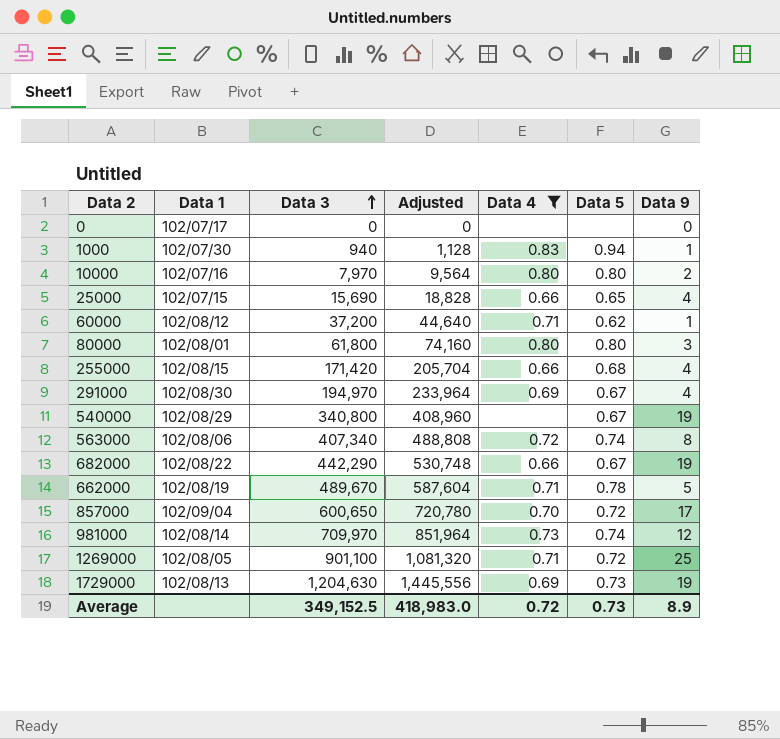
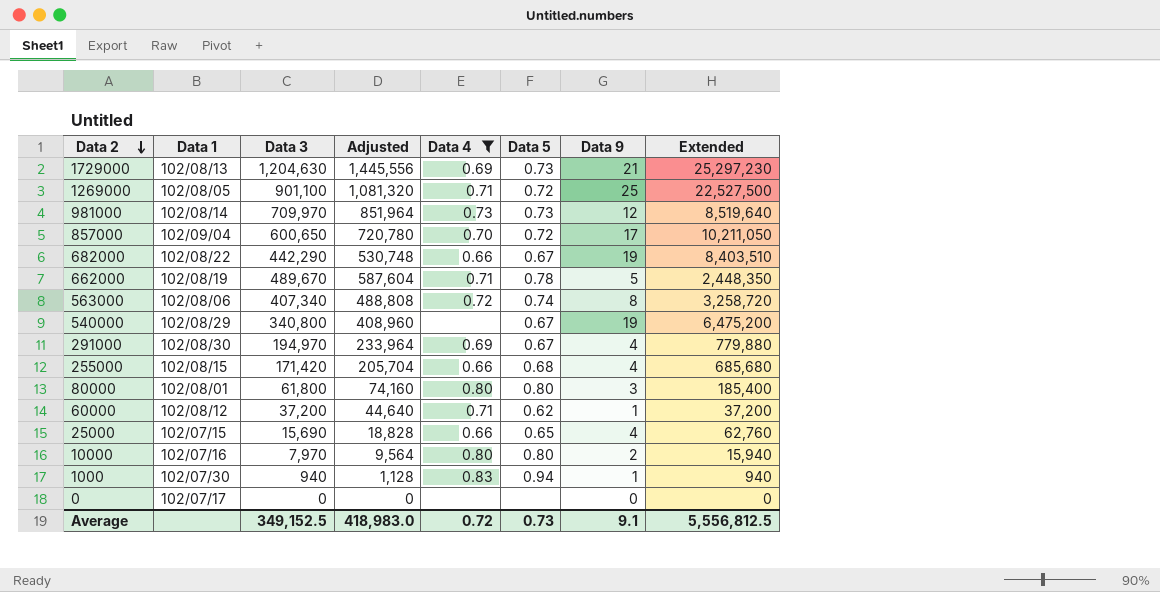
row order: Data 3 ascending -> Data 2 descending
column Extended | formula: none -> [Data 3] * [Data 9]
1729000 | Data 9: 19 -> 21
981000 | Data 5: 0.74 -> 0.73
Average | Data 9: 8.9 -> 9.1

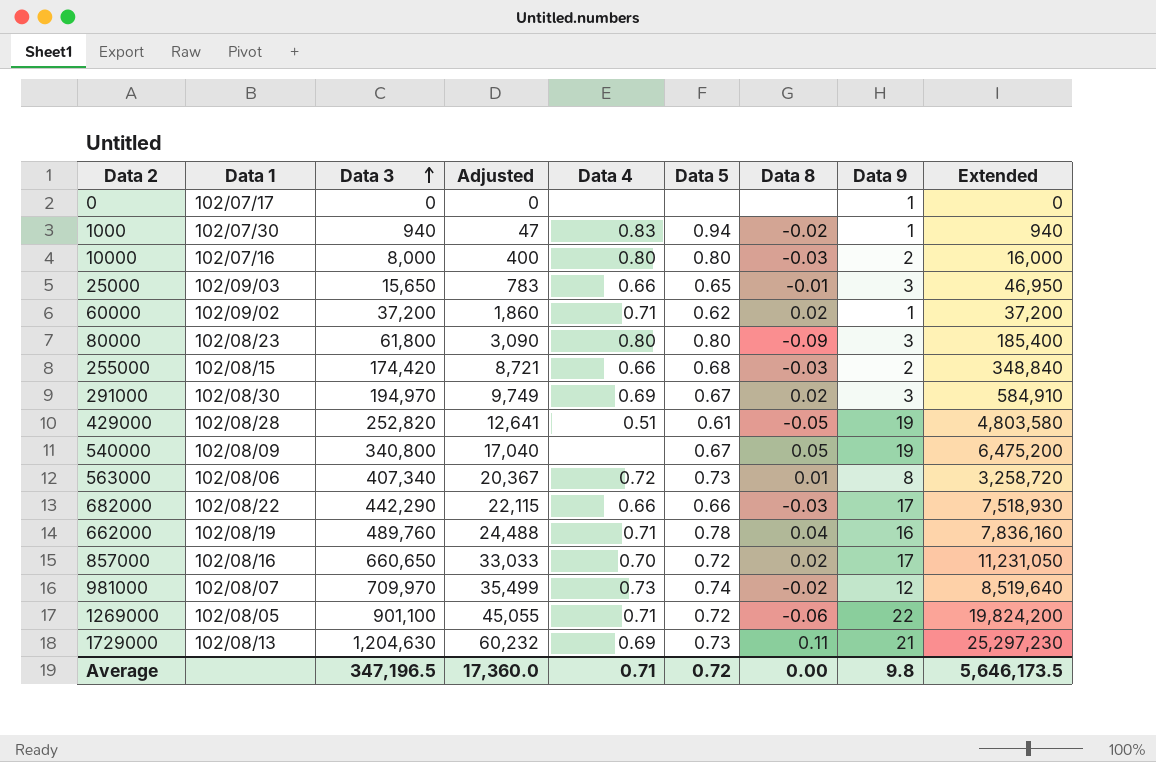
filter: Data 4 != 0.51 -> none
row order: Data 2 descending -> Data 3 ascending
column Adjusted | formula: [Data 3] * 1.2 -> [Data 3] * 0.05
column Data 8 | position: none -> 7
0 | Data 9: 0 -> 1
10000 | Data 3: 7,970 -> 8,000
10000 | Extended: 15,940 -> 16,000
25000 | Data 1: 102/07/15 -> 102/09/03
25000 | Data 3: 15,690 -> 15,650
25000 | Data 9: 4 -> 3
25000 | Extended: 62,760 -> 46,950
60000 | Data 1: 102/08/12 -> 102/09/02
80000 | Data 1: 102/08/01 -> 102/08/23
255000 | Data 3: 171,420 -> 174,420
255000 | Data 9: 4 -> 2
255000 | Extended: 685,680 -> 348,840
291000 | Data 9: 4 -> 3
291000 | Extended: 779,880 -> 584,910
540000 | Data 1: 102/08/29 -> 102/08/09
563000 | Data 5: 0.74 -> 0.73
682000 | Data 5: 0.67 -> 0.66
682000 | Data 9: 19 -> 17
682000 | Extended: 8,403,510 -> 7,518,930
662000 | Data 3: 489,670 -> 489,760
662000 | Data 9: 5 -> 16
662000 | Extended: 2,448,350 -> 7,836,160
857000 | Data 1: 102/09/04 -> 102/08/16
857000 | Data 3: 600,650 -> 660,650
857000 | Extended: 10,211,050 -> 11,231,050
981000 | Data 1: 102/08/14 -> 102/08/07
981000 | Data 5: 0.73 -> 0.74
1269000 | Data 9: 25 -> 22
1269000 | Extended: 22,527,500 -> 19,824,200
Average | Data 3: 349,152.5 -> 347,196.5
Average | Adjusted: 418,983.0 -> 17,360.0
Average | Data 4: 0.72 -> 0.71
Average | Data 5: 0.73 -> 0.72
Average | Data 9: 9.1 -> 9.8
Average | Extended: 5,556,812.5 -> 5,646,173.5

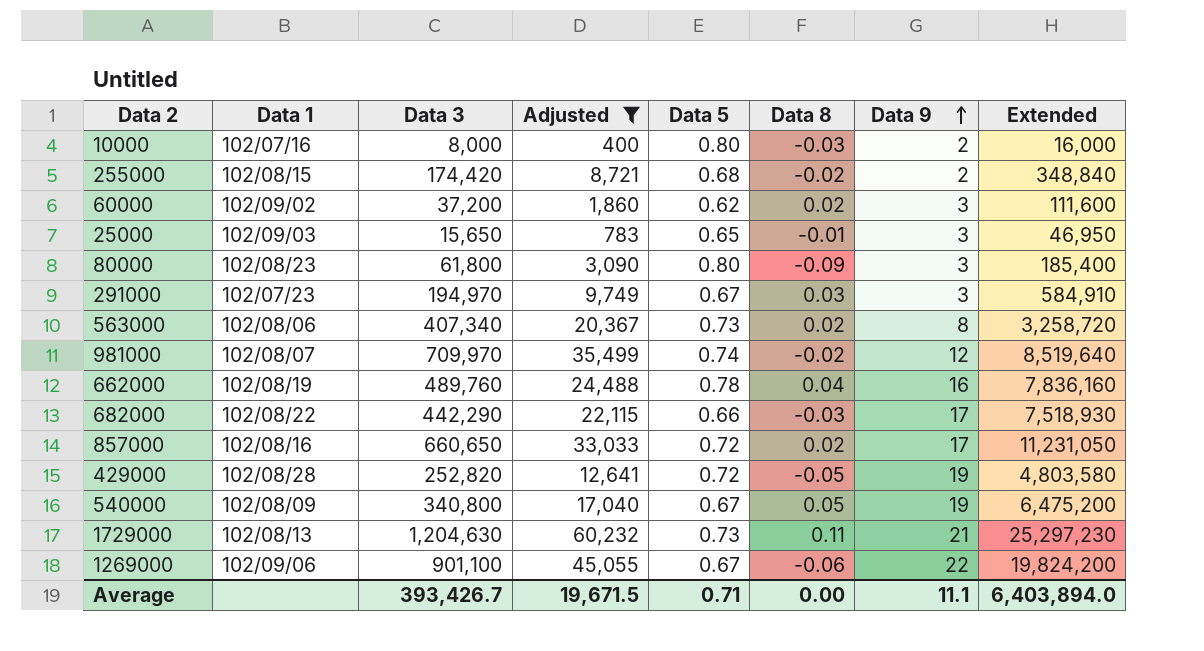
filter: none -> Adjusted >= 400
row order: Data 3 ascending -> Data 9 ascending
column Data 4 | position: 5 -> none
255000 | Data 8: -0.03 -> -0.02
60000 | Data 9: 1 -> 3
60000 | Extended: 37,200 -> 111,600
291000 | Data 1: 102/08/30 -> 102/07/23
291000 | Data 8: 0.02 -> 0.03
563000 | Data 8: 0.01 -> 0.02
429000 | Data 5: 0.61 -> 0.72
1269000 | Data 1: 102/08/05 -> 102/09/06
1269000 | Data 5: 0.72 -> 0.67
Average | Data 3: 347,196.5 -> 393,426.7
Average | Adjusted: 17,360.0 -> 19,671.5
Average | Data 5: 0.72 -> 0.71
Average | Data 9: 9.8 -> 11.1
Average | Extended: 5,646,173.5 -> 6,403,894.0

